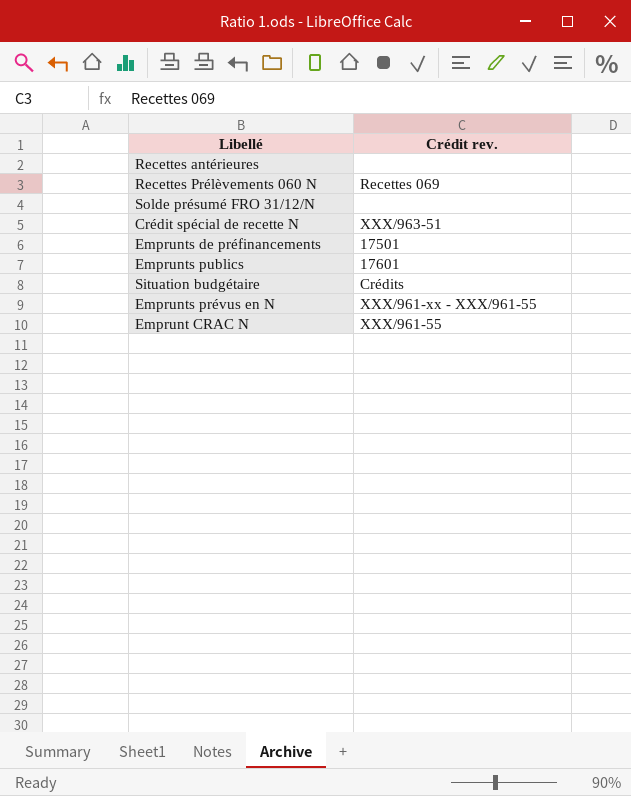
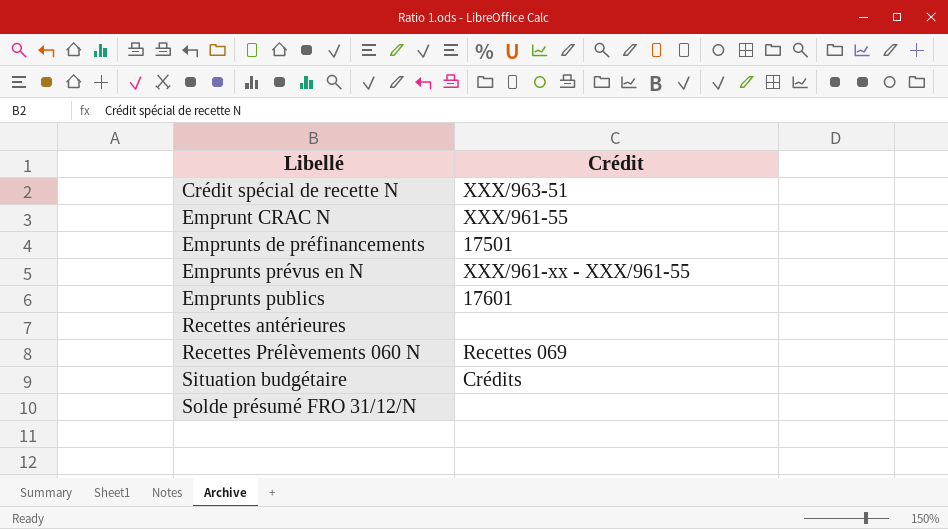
row order: none -> Libellé ascending
column name: Crédit rev. -> Crédit

